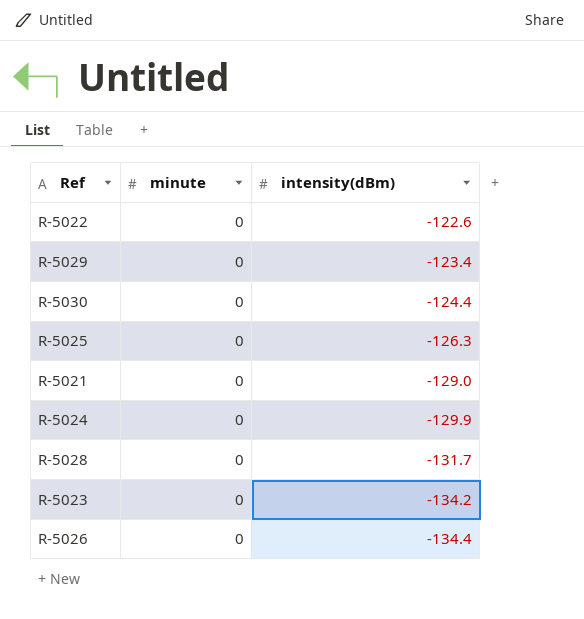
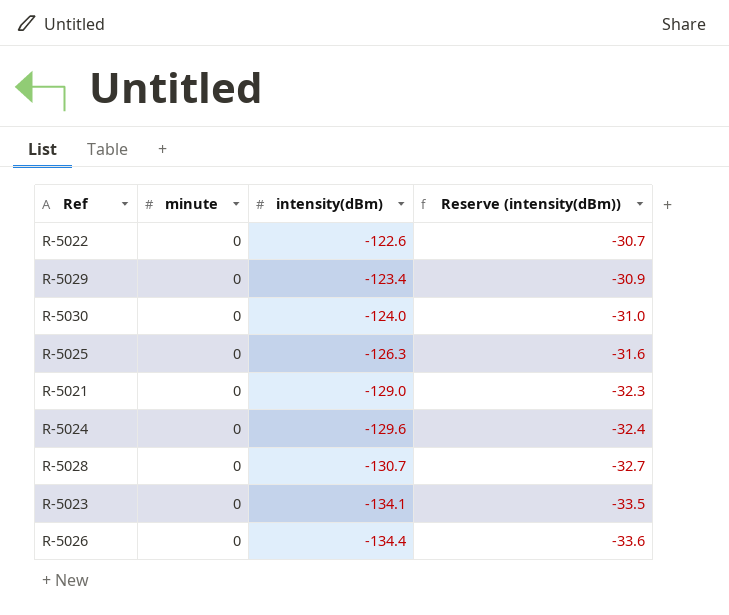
column Reserve (intensity(dBm)) | formula: none -> [intensity(dBm)] * 0.25
R-5030 | intensity(dBm): -124.4 -> -124.0
R-5024 | intensity(dBm): -129.9 -> -129.6
R-5028 | intensity(dBm): -131.7 -> -130.7
R-5023 | intensity(dBm): -134.2 -> -134.1

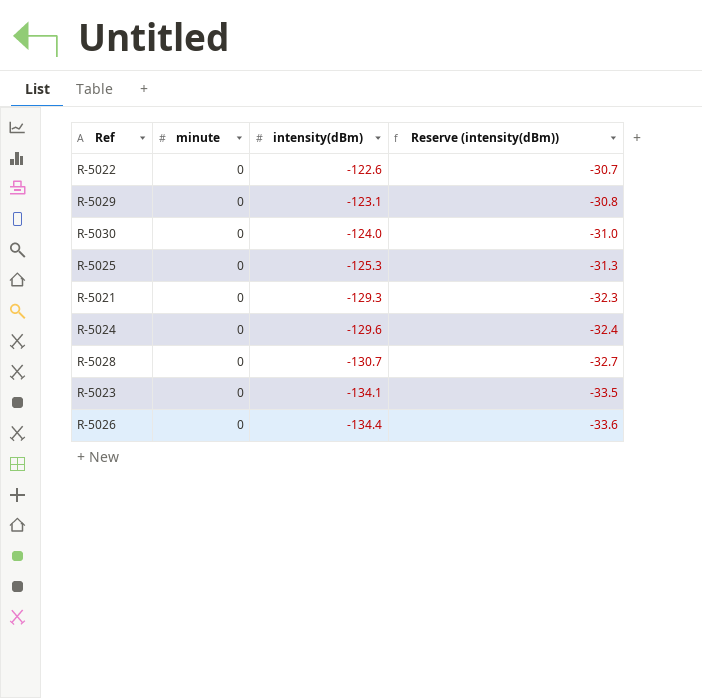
R-5029 | intensity(dBm): -123.4 -> -123.1
R-5029 | Reserve (intensity(dBm)): -30.9 -> -30.8
R-5025 | intensity(dBm): -126.3 -> -125.3
R-5025 | Reserve (intensity(dBm)): -31.6 -> -31.3
R-5021 | intensity(dBm): -129.0 -> -129.3

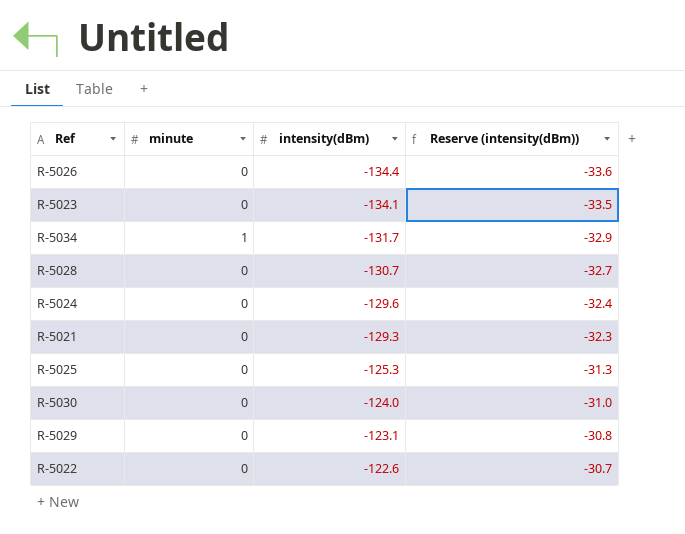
row order: intensity(dBm) descending -> intensity(dBm) ascending
row R-5034: none -> 1 | -131.7 | -32.9

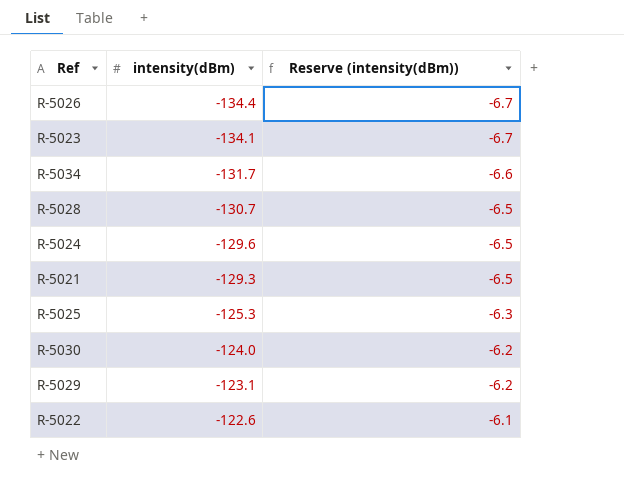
column minute | position: 2 -> none
column Reserve (intensity(dBm)) | formula: [intensity(dBm)] * 0.25 -> [intensity(dBm)] * 0.05

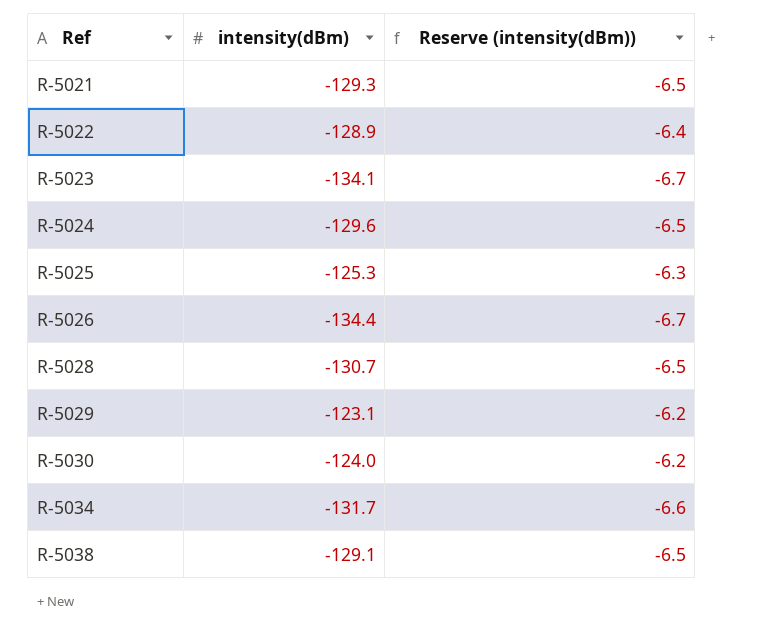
row order: intensity(dBm) ascending -> Ref ascending
R-5022 | intensity(dBm): -122.6 -> -128.9
R-5022 | Reserve (intensity(dBm)): -6.1 -> -6.4
row R-5038: none -> -129.1 | -6.5

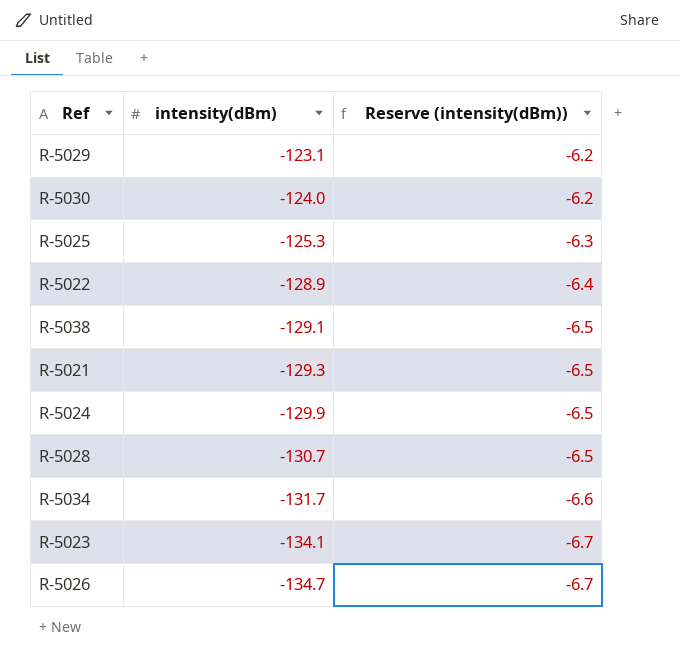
row order: Ref ascending -> intensity(dBm) descending
R-5024 | intensity(dBm): -129.6 -> -129.9
R-5026 | intensity(dBm): -134.4 -> -134.7

